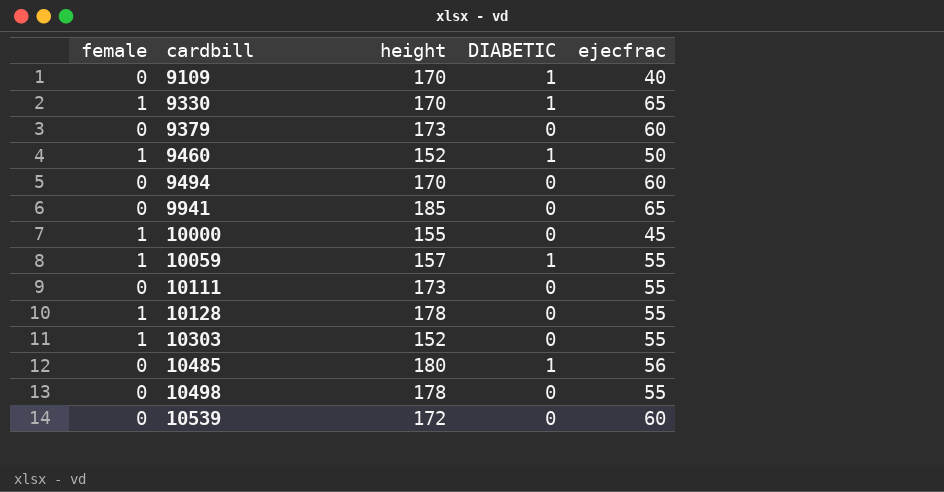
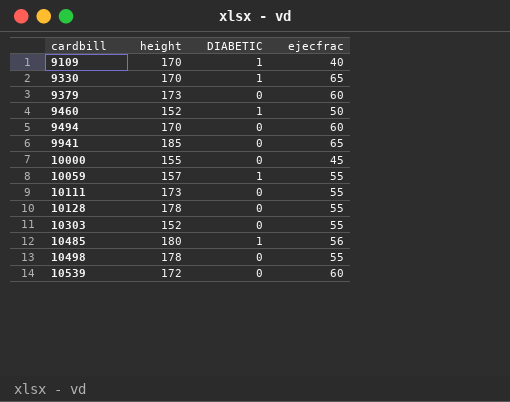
column female | position: 1 -> none

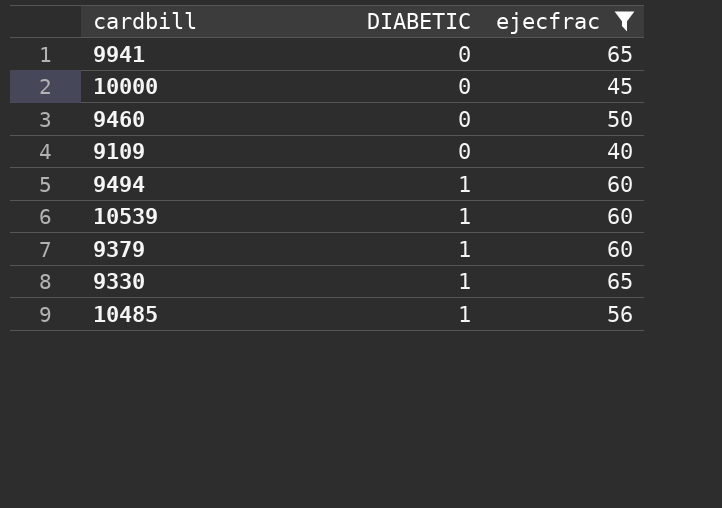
filter: none -> ejecfrac != 55
row order: cardbill ascending -> DIABETIC ascending
column height | position: 2 -> none
9460 | DIABETIC: 1 -> 0
9109 | DIABETIC: 1 -> 0
9494 | DIABETIC: 0 -> 1
10539 | DIABETIC: 0 -> 1
9379 | DIABETIC: 0 -> 1

